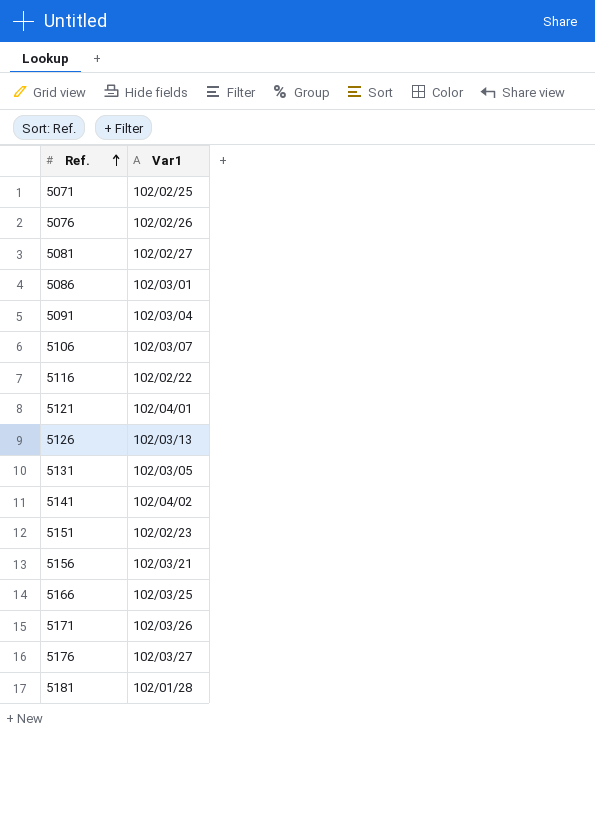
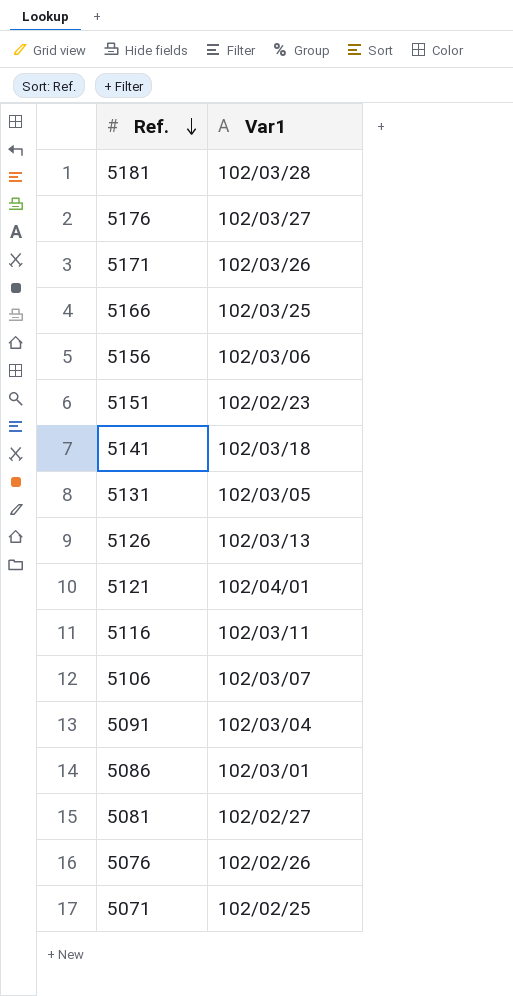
row order: Ref. ascending -> Ref. descending
5181 | Var1: 102/01/28 -> 102/03/28
5156 | Var1: 102/03/21 -> 102/03/06
5141 | Var1: 102/04/02 -> 102/03/18
5116 | Var1: 102/02/22 -> 102/03/11

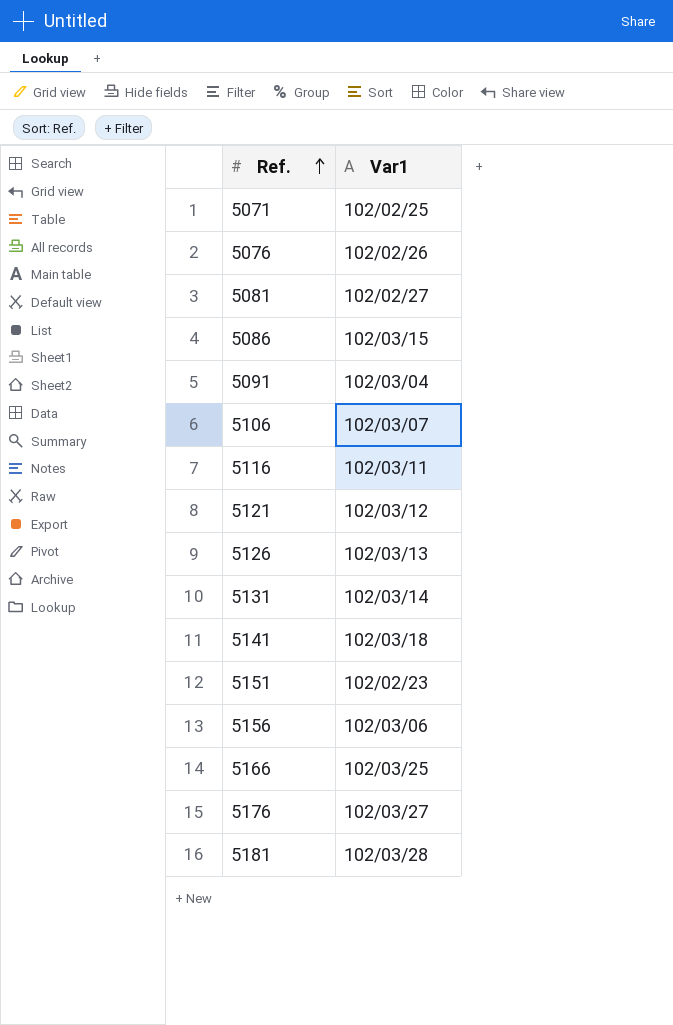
row order: Ref. descending -> Ref. ascending
row 5171: 102/03/26 -> none
5086 | Var1: 102/03/01 -> 102/03/15
5121 | Var1: 102/04/01 -> 102/03/12
5131 | Var1: 102/03/05 -> 102/03/14

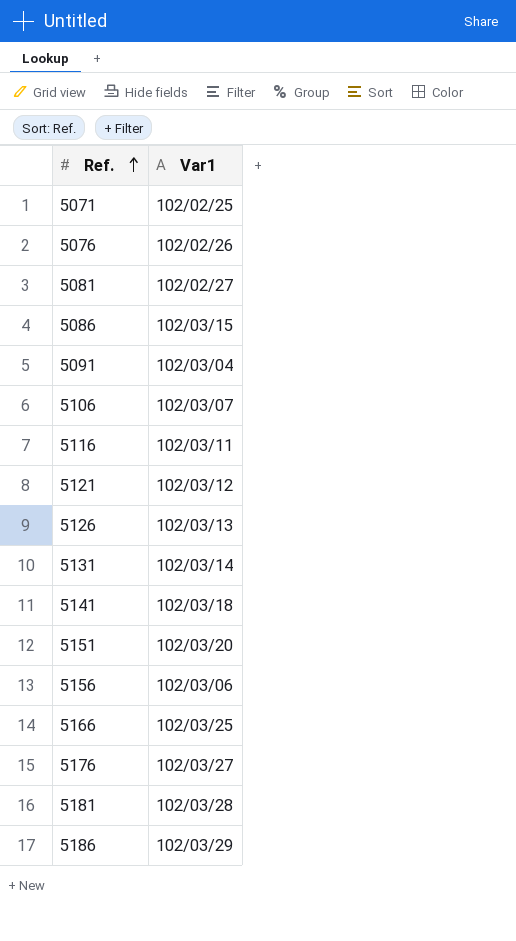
5151 | Var1: 102/02/23 -> 102/03/20
row 5186: none -> 102/03/29

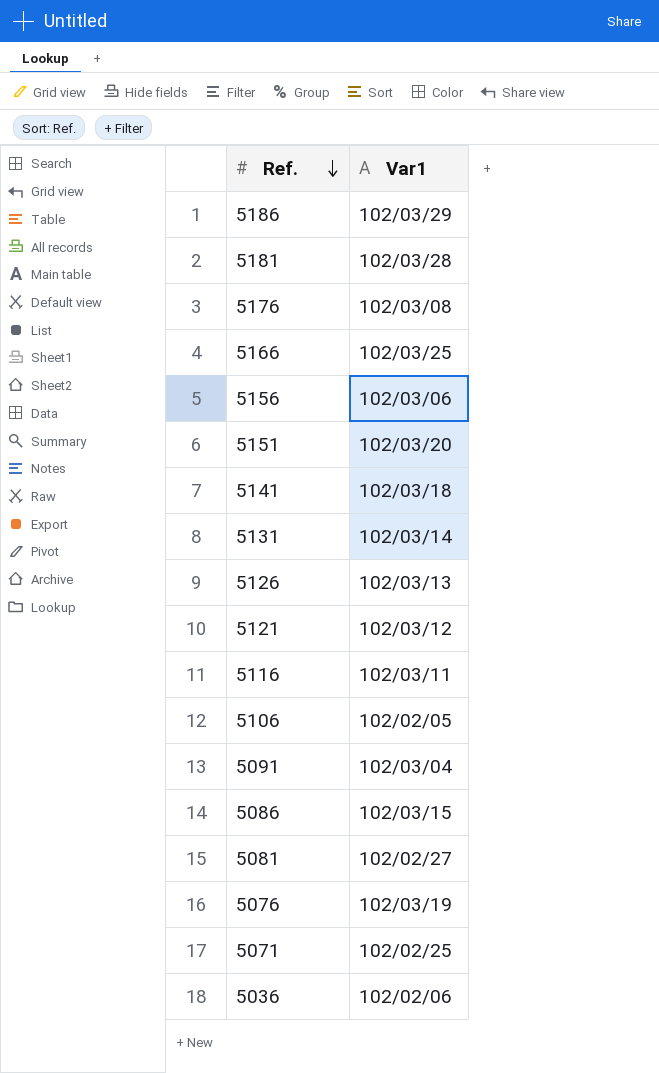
row order: Ref. ascending -> Ref. descending
5176 | Var1: 102/03/27 -> 102/03/08
5106 | Var1: 102/03/07 -> 102/02/05
5076 | Var1: 102/02/26 -> 102/03/19
row 5036: none -> 102/02/06

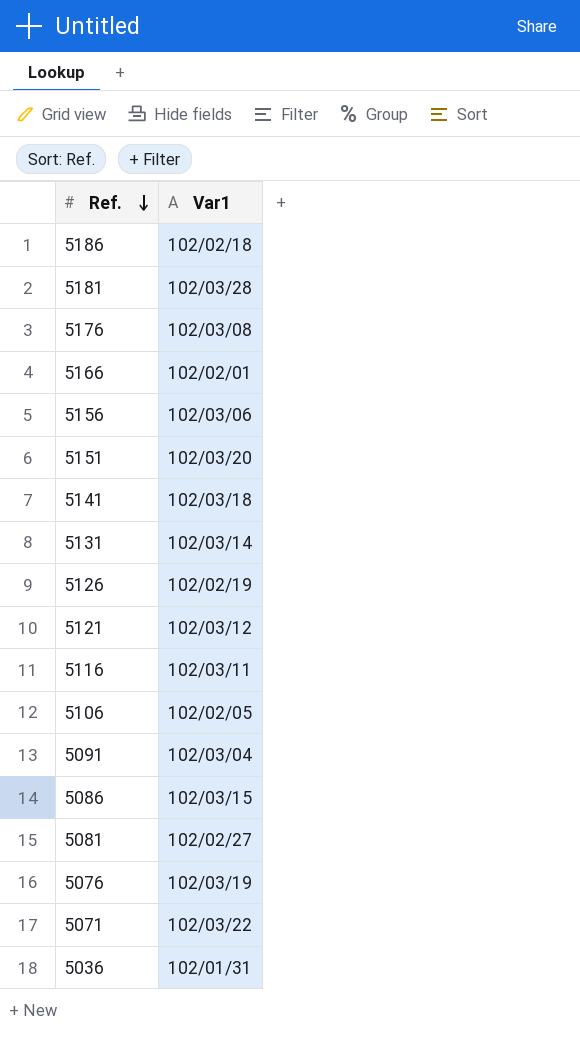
5186 | Var1: 102/03/29 -> 102/02/18
5166 | Var1: 102/03/25 -> 102/02/01
5126 | Var1: 102/03/13 -> 102/02/19
5071 | Var1: 102/02/25 -> 102/03/22
5036 | Var1: 102/02/06 -> 102/01/31

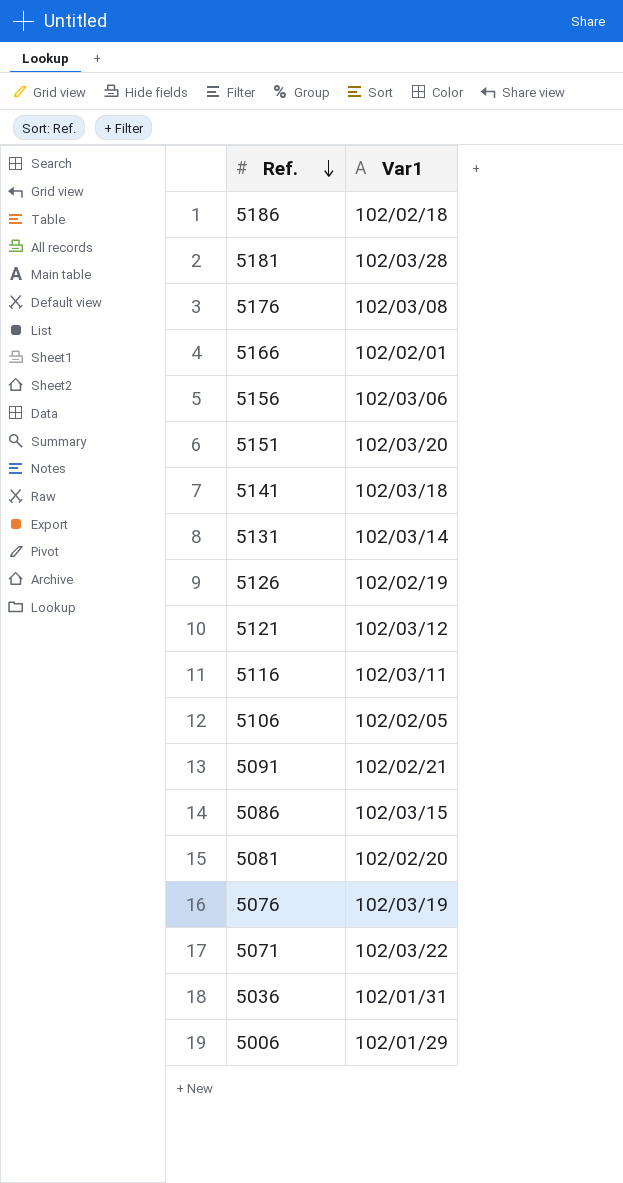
5091 | Var1: 102/03/04 -> 102/02/21
5081 | Var1: 102/02/27 -> 102/02/20
row 5006: none -> 102/01/29

